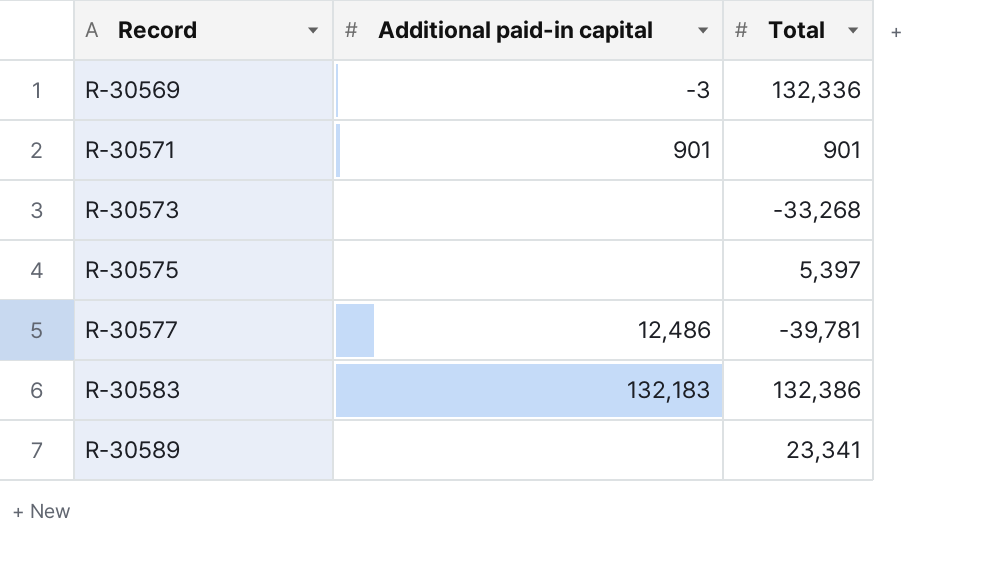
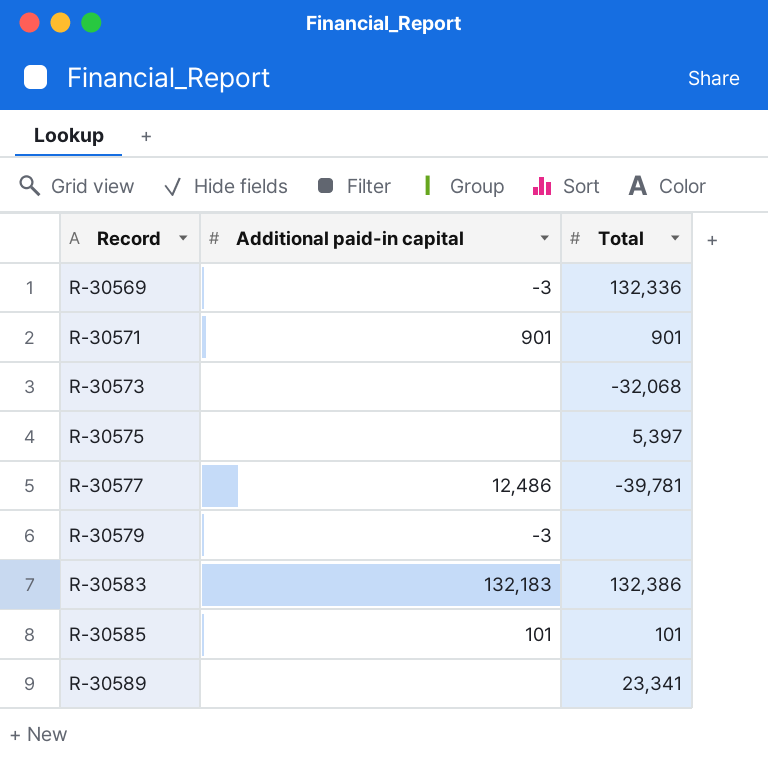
R-30573 | Total: -33,268 -> -32,068
row R-30579: none -> -3 | none
row R-30585: none -> 101 | 101

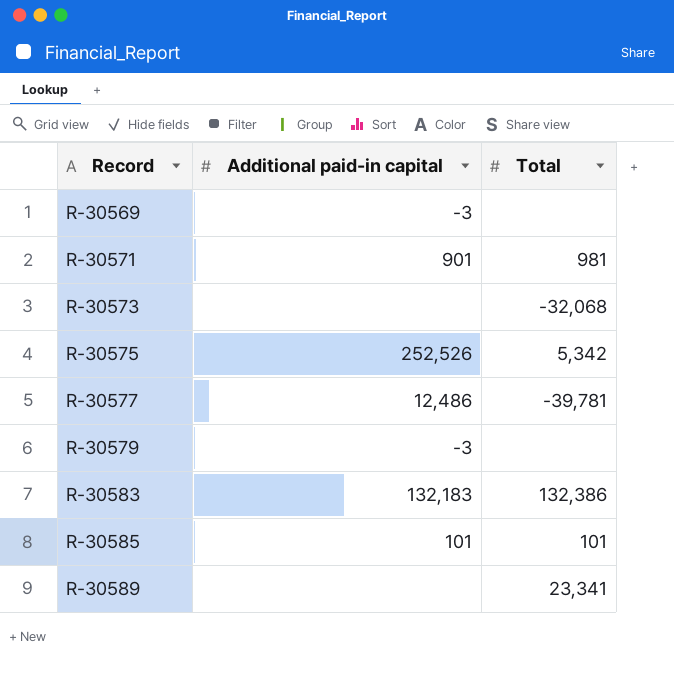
R-30569 | Total: 132,336 -> none
R-30571 | Total: 901 -> 981
R-30575 | Additional paid-in capital: none -> 252,526
R-30575 | Total: 5,397 -> 5,342

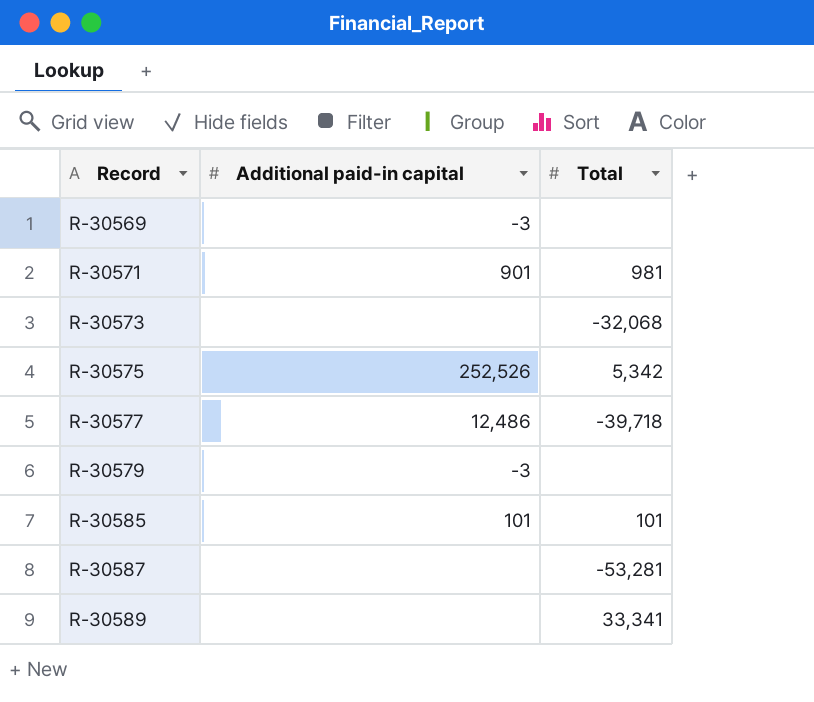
row R-30583: 132,183 | 132,386 -> none
R-30577 | Total: -39,781 -> -39,718
row R-30587: none -> none | -53,281
R-30589 | Total: 23,341 -> 33,341

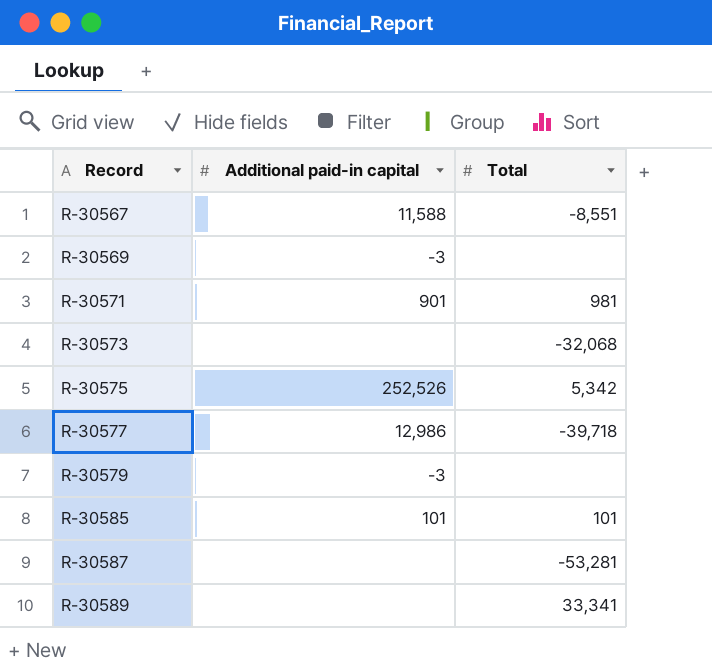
row R-30567: none -> 11,588 | -8,551
R-30577 | Additional paid-in capital: 12,486 -> 12,986

